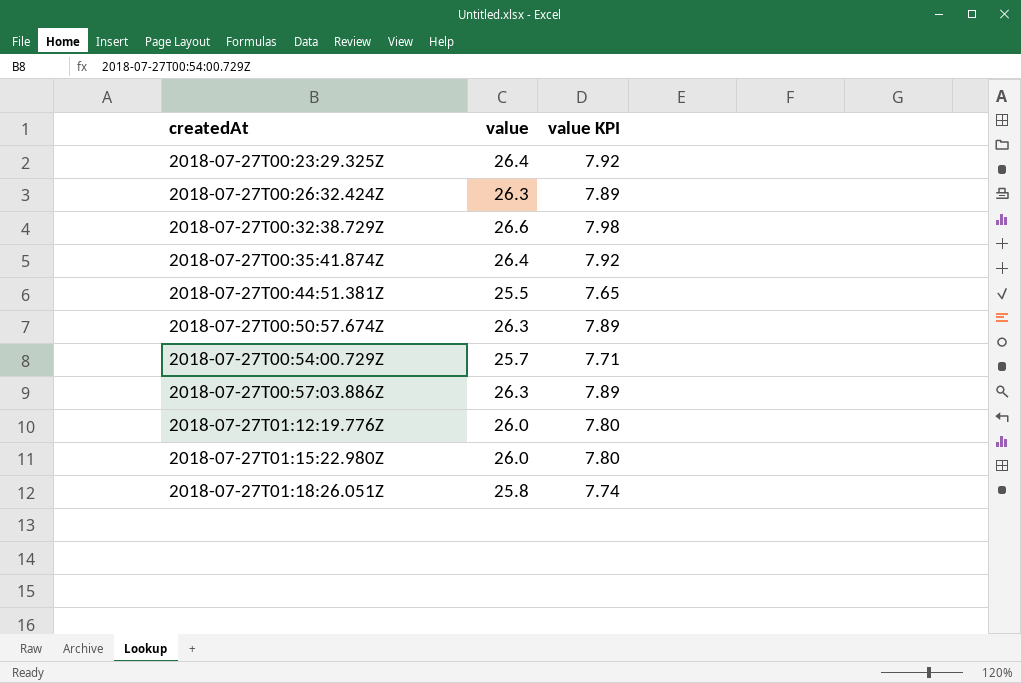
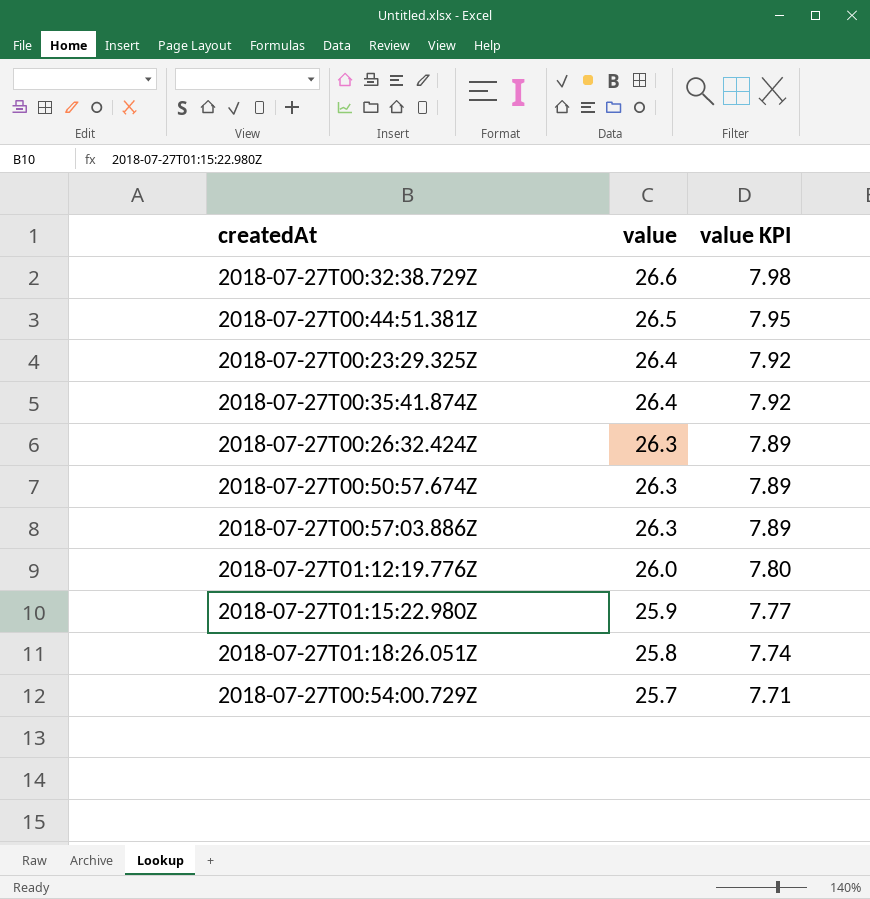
row order: createdAt ascending -> value descending
2018-07-27T00:44:51.381Z | value: 25.5 -> 26.5
2018-07-27T00:44:51.381Z | value KPI: 7.65 -> 7.95
2018-07-27T01:15:22.980Z | value: 26.0 -> 25.9
2018-07-27T01:15:22.980Z | value KPI: 7.80 -> 7.77

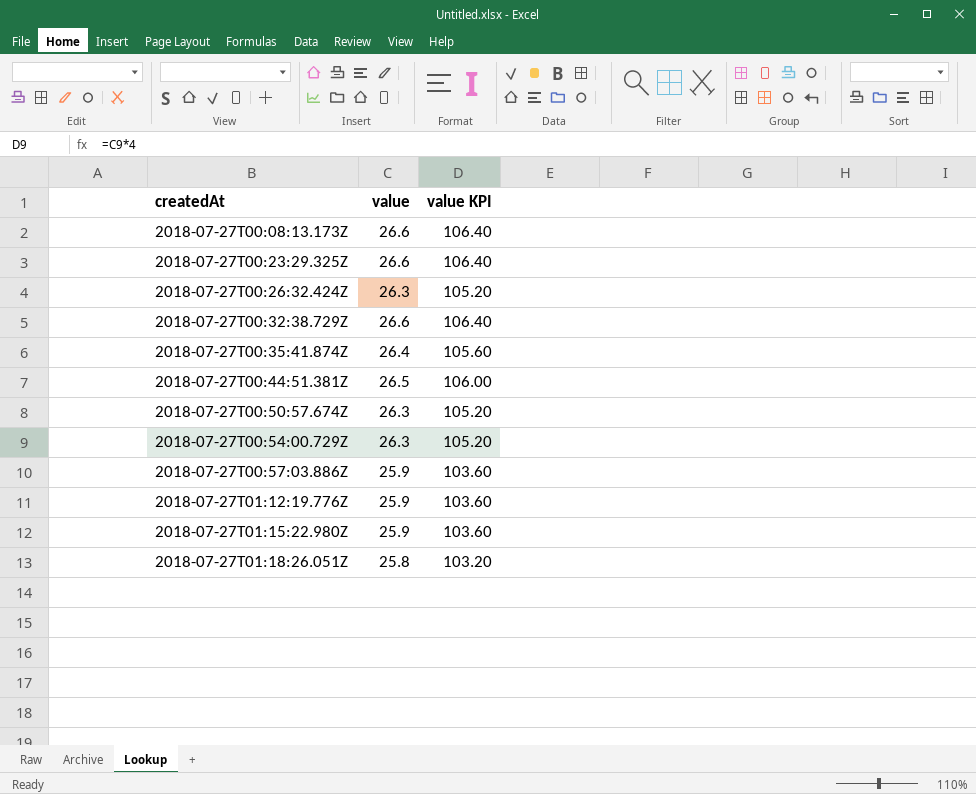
row order: value descending -> createdAt ascending
column value KPI | formula: [value] * 0.3 -> [value] * 4
row 2018-07-27T00:08:13.173Z: none -> 26.6 | 106.40
2018-07-27T00:23:29.325Z | value: 26.4 -> 26.6
2018-07-27T00:54:00.729Z | value: 25.7 -> 26.3
2018-07-27T00:57:03.886Z | value: 26.3 -> 25.9
2018-07-27T01:12:19.776Z | value: 26.0 -> 25.9

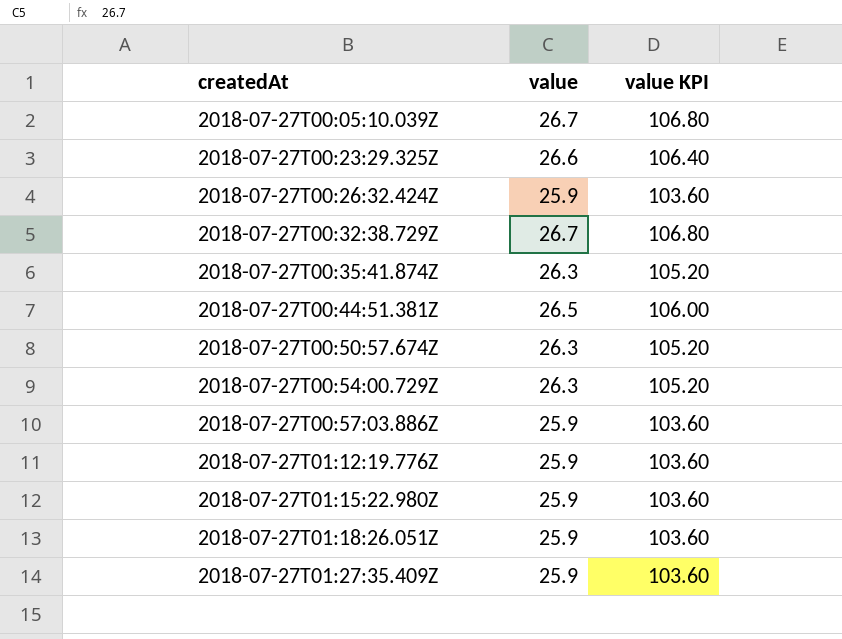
row 2018-07-27T00:08:13.173Z: 26.6 | 106.40 -> none
row 2018-07-27T00:05:10.039Z: none -> 26.7 | 106.80
2018-07-27T00:26:32.424Z | value: 26.3 -> 25.9
2018-07-27T00:26:32.424Z | value KPI: 105.20 -> 103.60
2018-07-27T00:32:38.729Z | value: 26.6 -> 26.7
2018-07-27T00:32:38.729Z | value KPI: 106.40 -> 106.80
2018-07-27T00:35:41.874Z | value: 26.4 -> 26.3
2018-07-27T00:35:41.874Z | value KPI: 105.60 -> 105.20
2018-07-27T01:18:26.051Z | value: 25.8 -> 25.9
2018-07-27T01:18:26.051Z | value KPI: 103.20 -> 103.60
row 2018-07-27T01:27:35.409Z: none -> 25.9 | 103.60

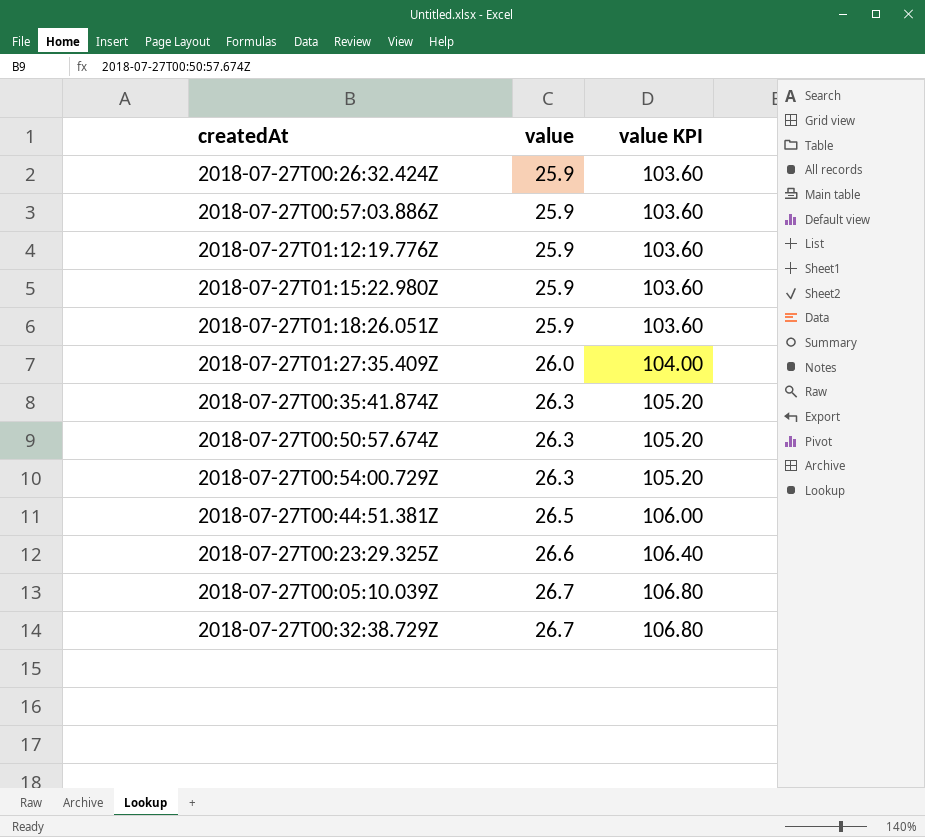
row order: createdAt ascending -> value ascending
2018-07-27T01:27:35.409Z | value: 25.9 -> 26.0
2018-07-27T01:27:35.409Z | value KPI: 103.60 -> 104.00

